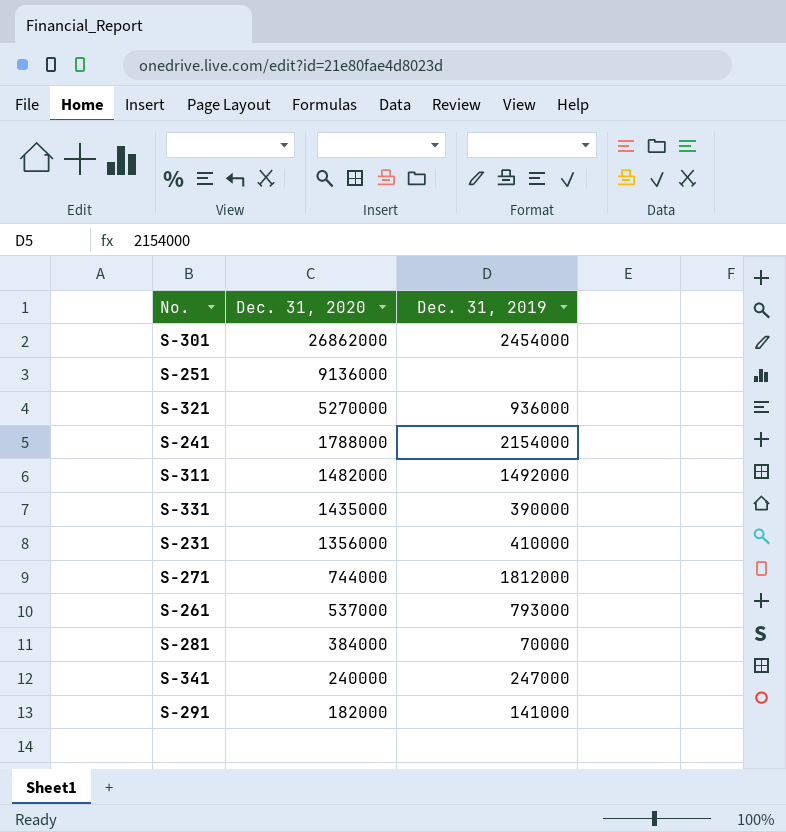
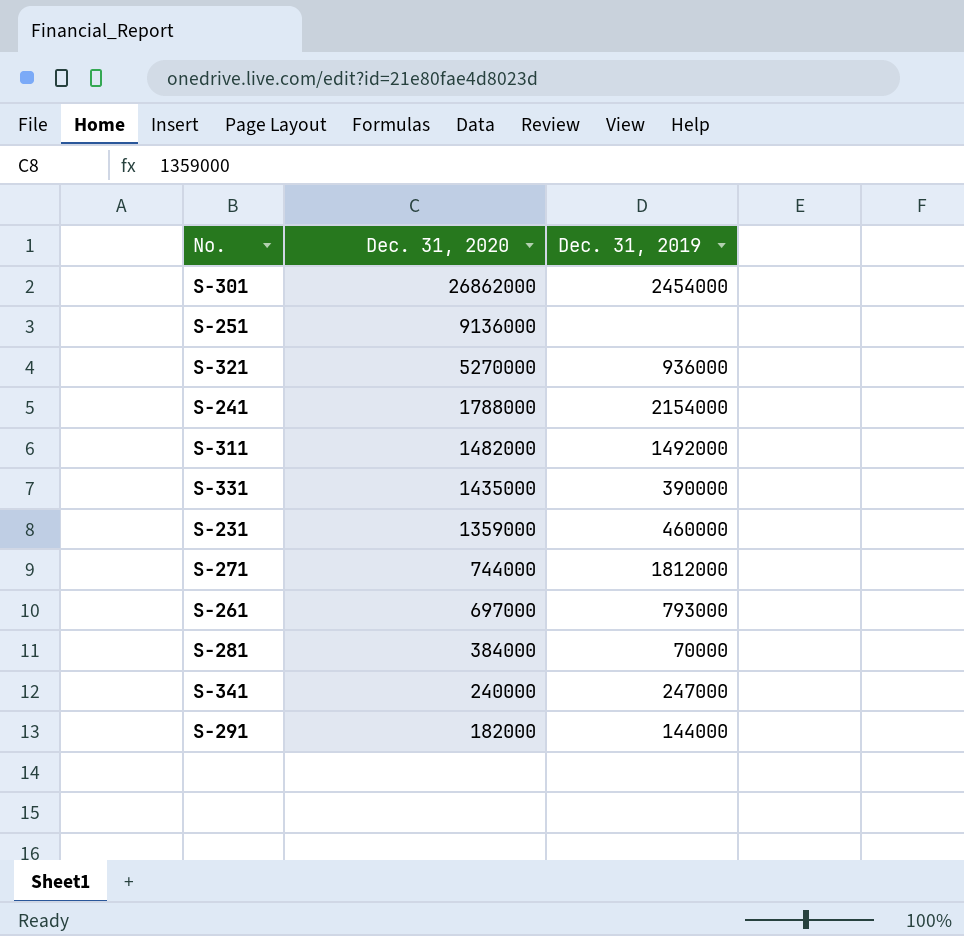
S-231 | Dec. 31, 2020: 1356000 -> 1359000
S-231 | Dec. 31, 2019: 410000 -> 460000
S-261 | Dec. 31, 2020: 537000 -> 697000
S-291 | Dec. 31, 2019: 141000 -> 144000

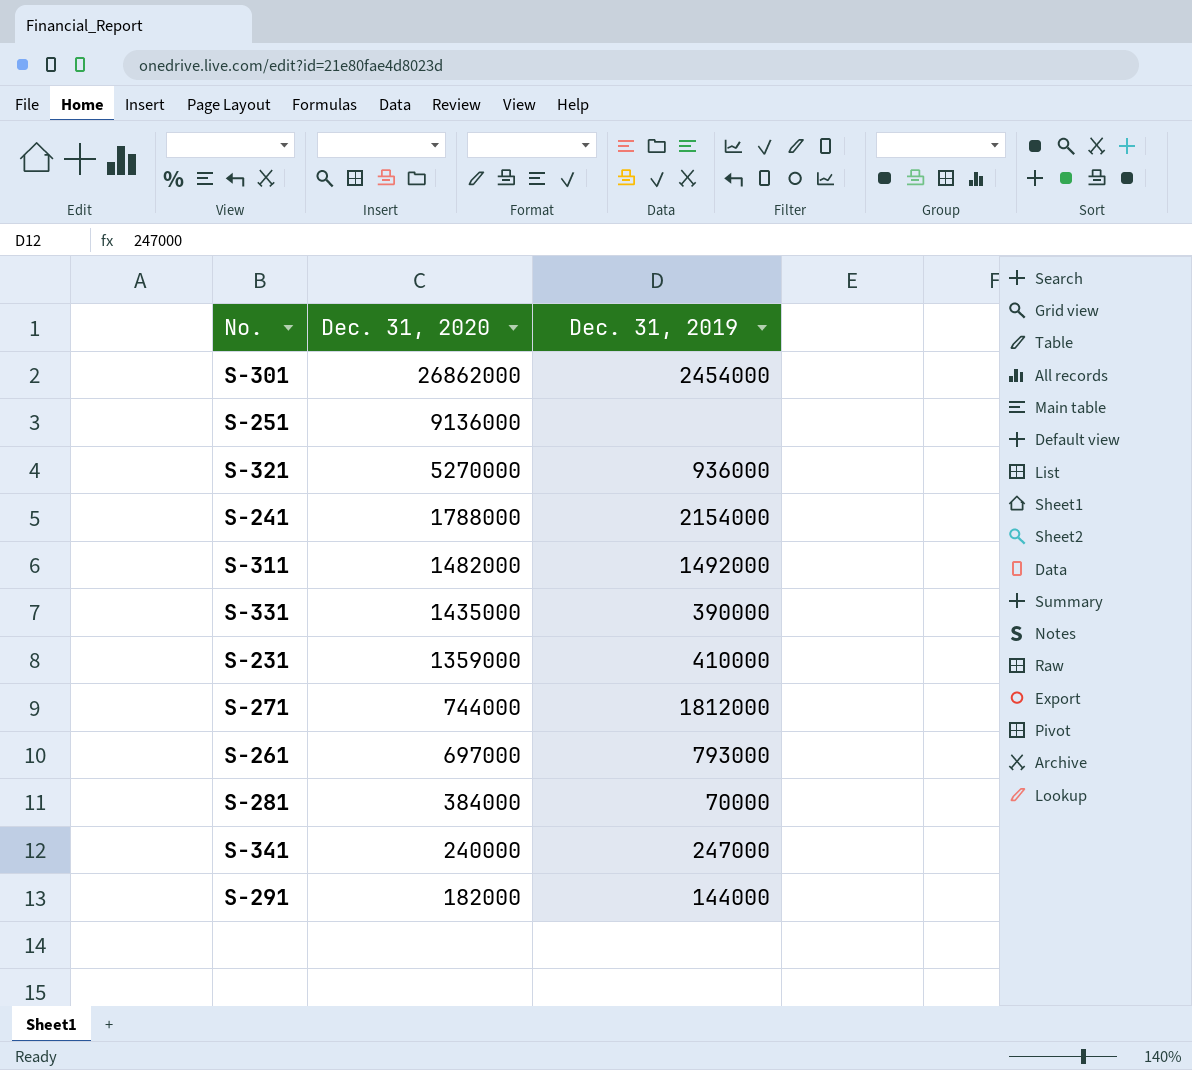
S-231 | Dec. 31, 2019: 460000 -> 410000

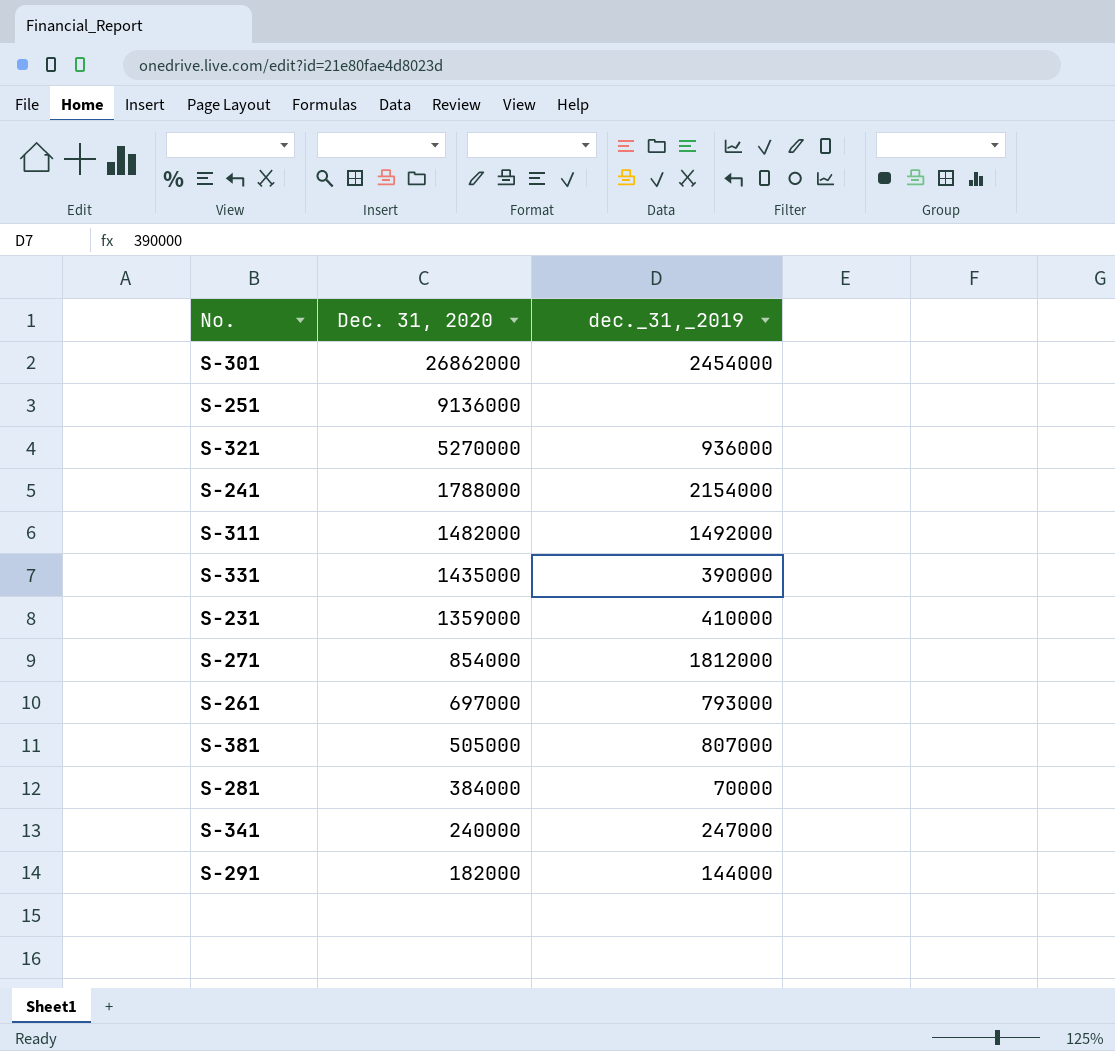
column name: Dec. 31, 2019 -> dec._31,_2019
S-271 | Dec. 31, 2020: 744000 -> 854000
row S-381: none -> 505000 | 807000

